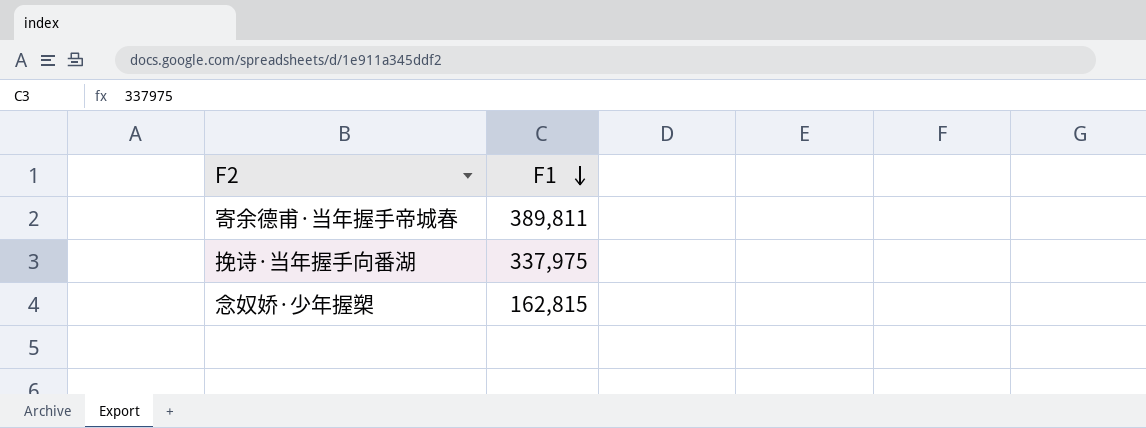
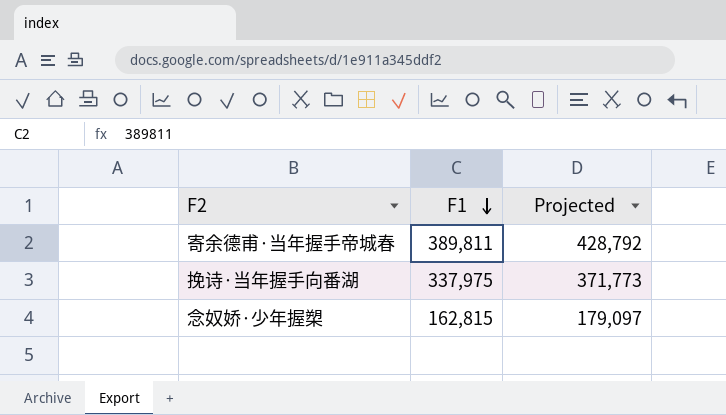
column Projected | formula: none -> [F1] * 1.1

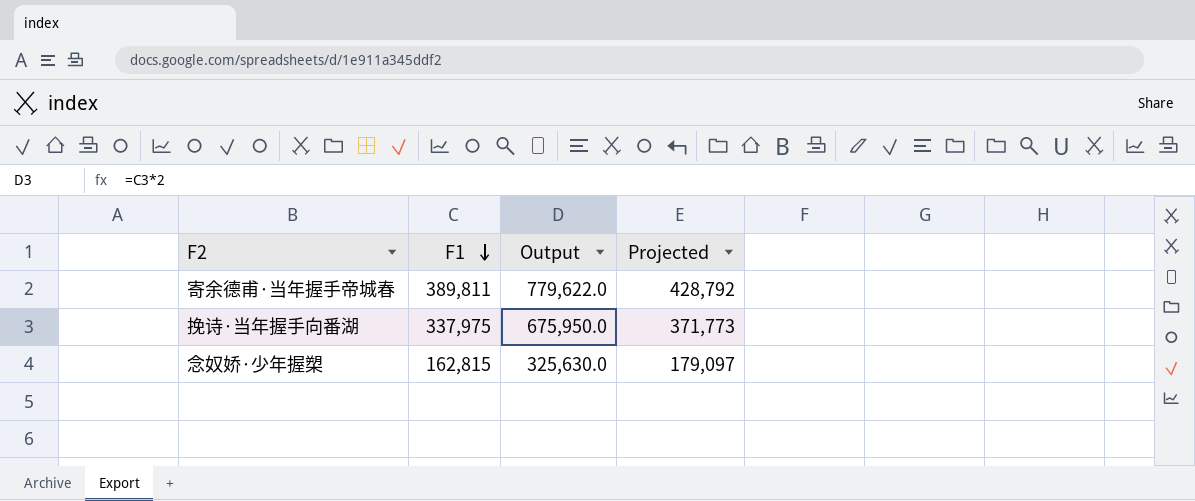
column Output | formula: none -> [F1] * 2

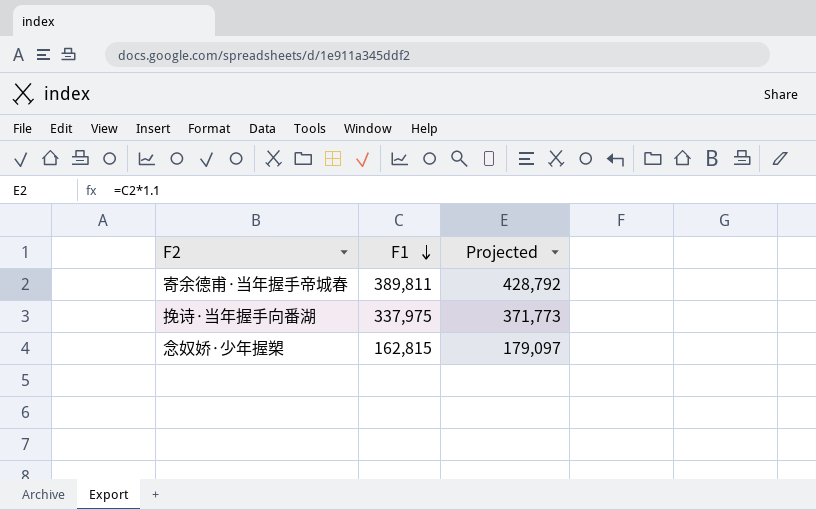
column Output | formula: [F1] * 2 -> none

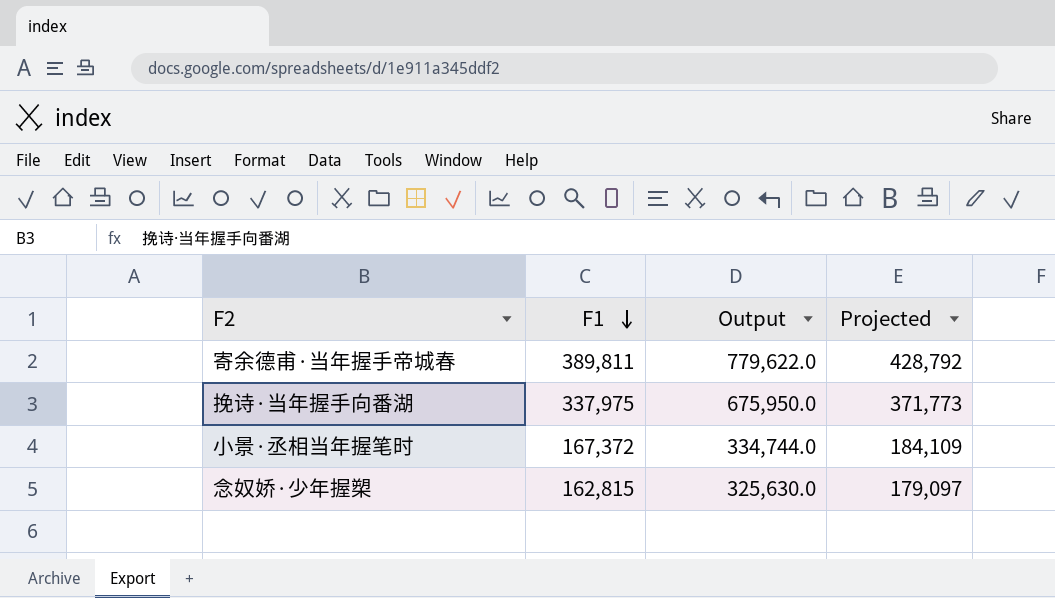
column Output | formula: none -> [F1] * 2
row 小景·丞相当年握笔时: none -> 167,372 | 334,744.0 | 184,109

